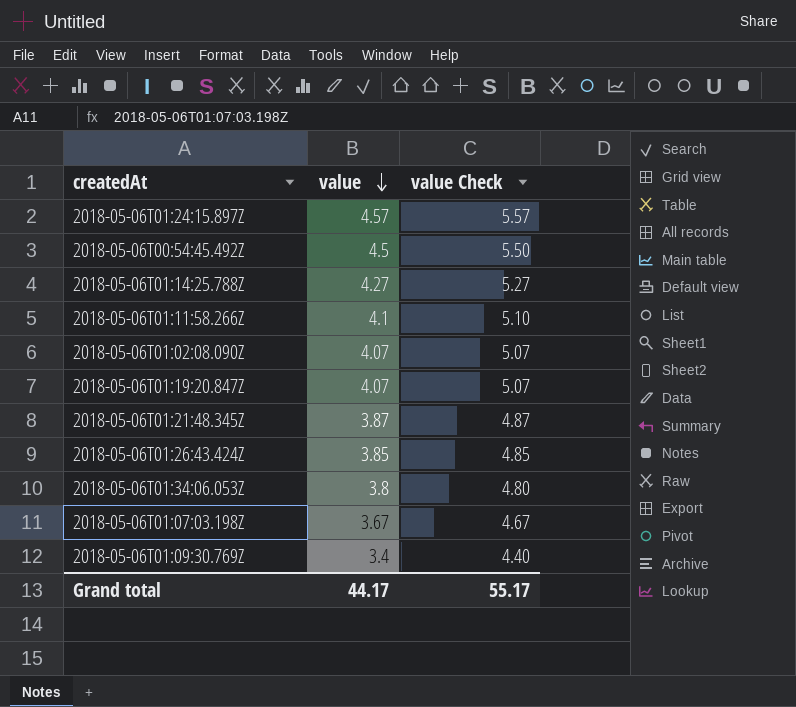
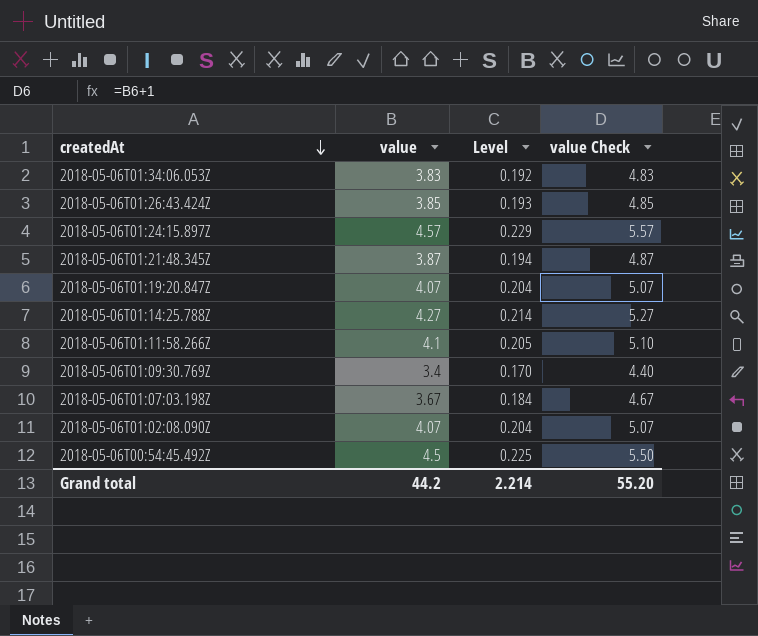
row order: value descending -> createdAt descending
column Level | formula: none -> [value] * 0.05
2018-05-06T01:34:06.053Z | value: 3.8 -> 3.83
2018-05-06T01:34:06.053Z | value Check: 4.80 -> 4.83
Grand total | value: 44.17 -> 44.2
Grand total | value Check: 55.17 -> 55.20

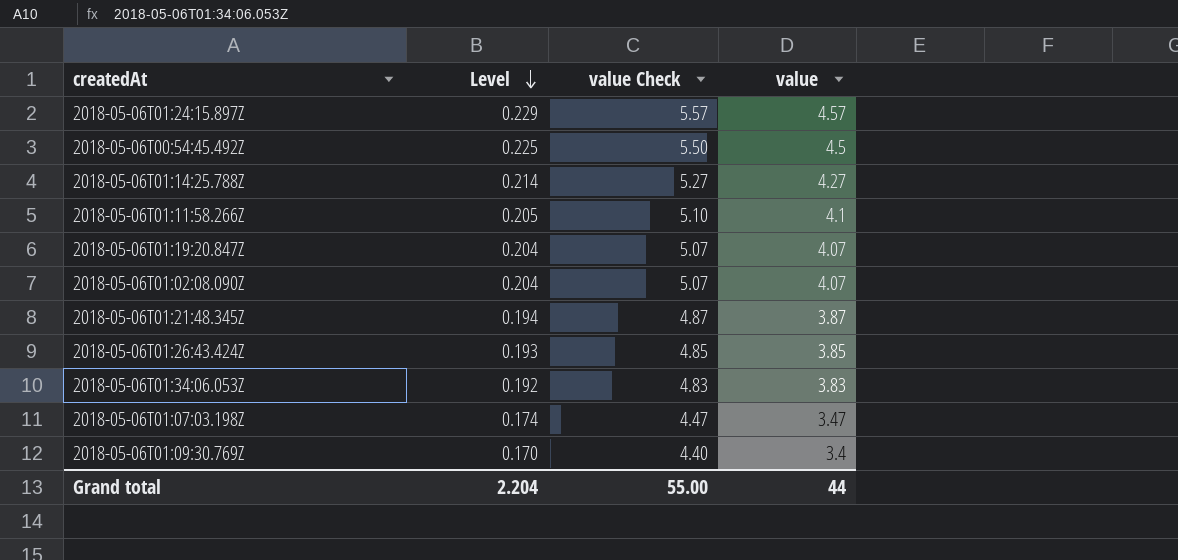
row order: createdAt descending -> Level descending
column value | position: 2 -> 4
2018-05-06T01:07:03.198Z | Level: 0.184 -> 0.174
2018-05-06T01:07:03.198Z | value Check: 4.67 -> 4.47
2018-05-06T01:07:03.198Z | value: 3.67 -> 3.47
Grand total | Level: 2.214 -> 2.204
Grand total | value Check: 55.20 -> 55.00
Grand total | value: 44.2 -> 44

